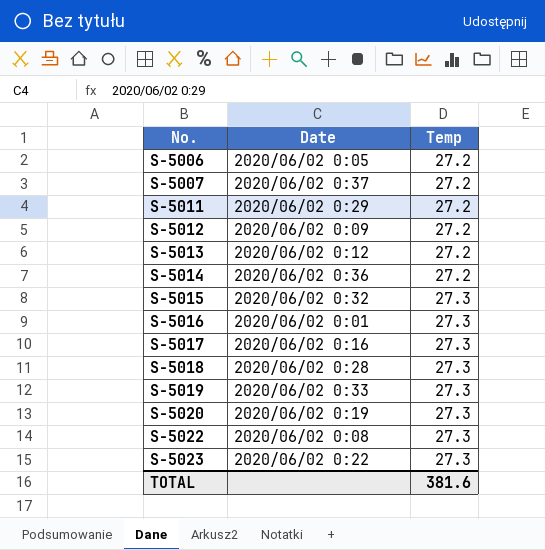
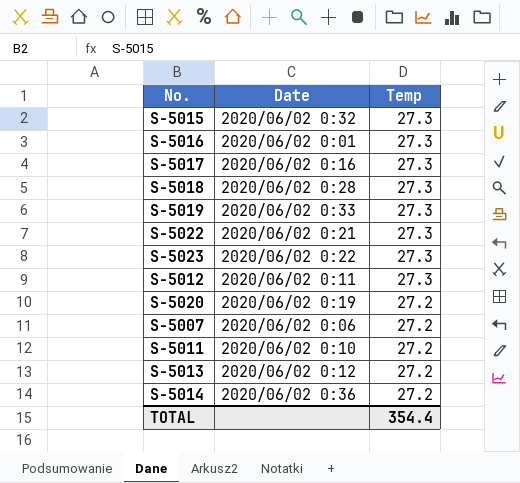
row order: No. ascending -> Temp descending
row S-5006: 2020/06/02 0:05 | 27.2 -> none
S-5022 | Date: 2020/06/02 0:08 -> 2020/06/02 0:21
S-5012 | Date: 2020/06/02 0:09 -> 2020/06/02 0:11
S-5012 | Temp: 27.2 -> 27.3
S-5020 | Temp: 27.3 -> 27.2
S-5007 | Date: 2020/06/02 0:37 -> 2020/06/02 0:06
S-5011 | Date: 2020/06/02 0:29 -> 2020/06/02 0:10
TOTAL | Temp: 381.6 -> 354.4

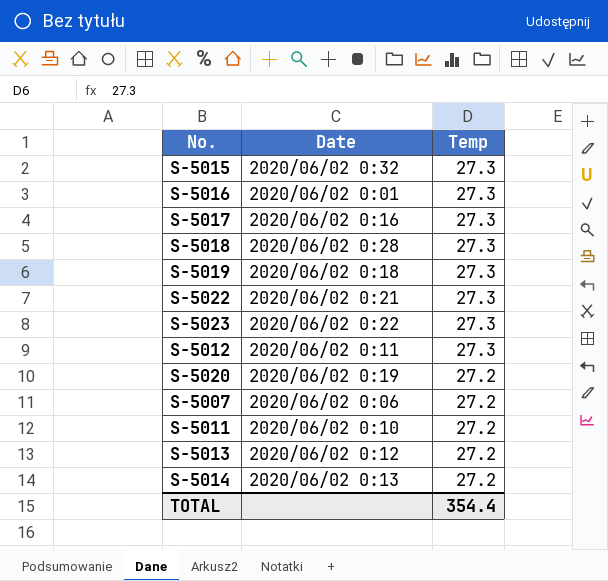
S-5019 | Date: 2020/06/02 0:33 -> 2020/06/02 0:18
S-5014 | Date: 2020/06/02 0:36 -> 2020/06/02 0:13

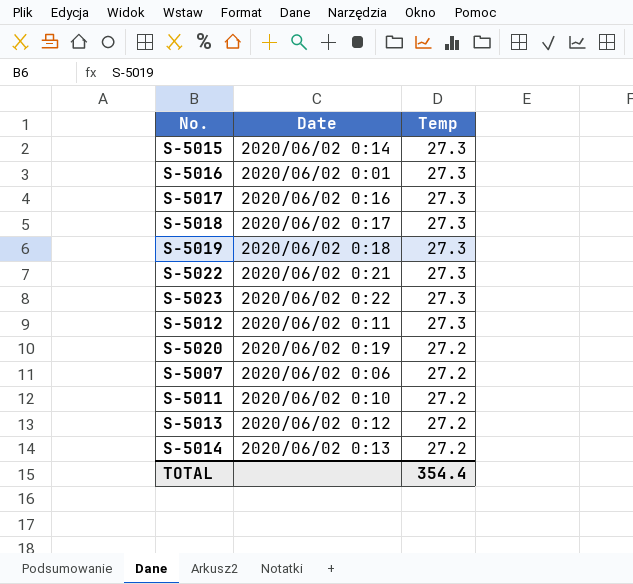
S-5015 | Date: 2020/06/02 0:32 -> 2020/06/02 0:14
S-5018 | Date: 2020/06/02 0:28 -> 2020/06/02 0:17

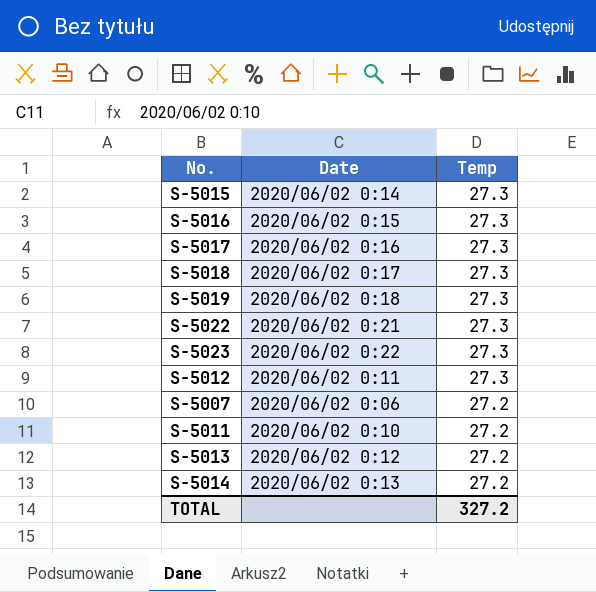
row S-5020: 2020/06/02 0:19 | 27.2 -> none
S-5016 | Date: 2020/06/02 0:01 -> 2020/06/02 0:15
TOTAL | Temp: 354.4 -> 327.2

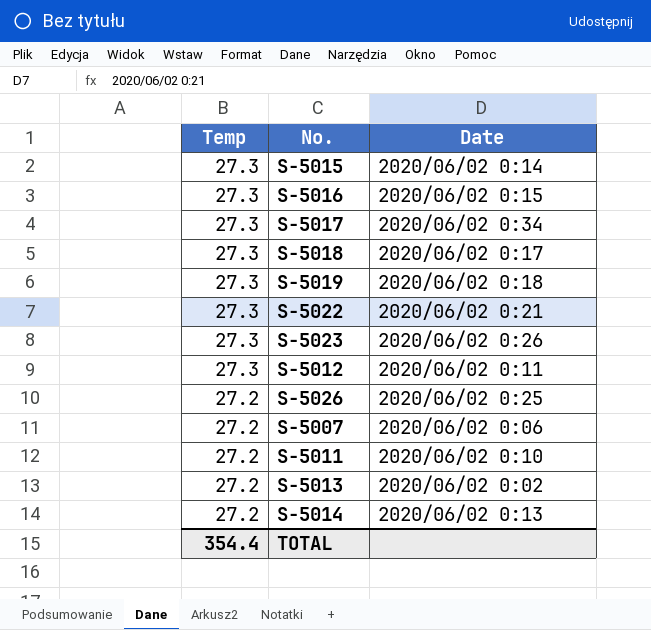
column Temp | position: 3 -> 1
S-5017 | Date: 2020/06/02 0:16 -> 2020/06/02 0:34
S-5023 | Date: 2020/06/02 0:22 -> 2020/06/02 0:26
row S-5026: none -> 27.2 | 2020/06/02 0:25
S-5013 | Date: 2020/06/02 0:12 -> 2020/06/02 0:02
TOTAL | Temp: 327.2 -> 354.4

